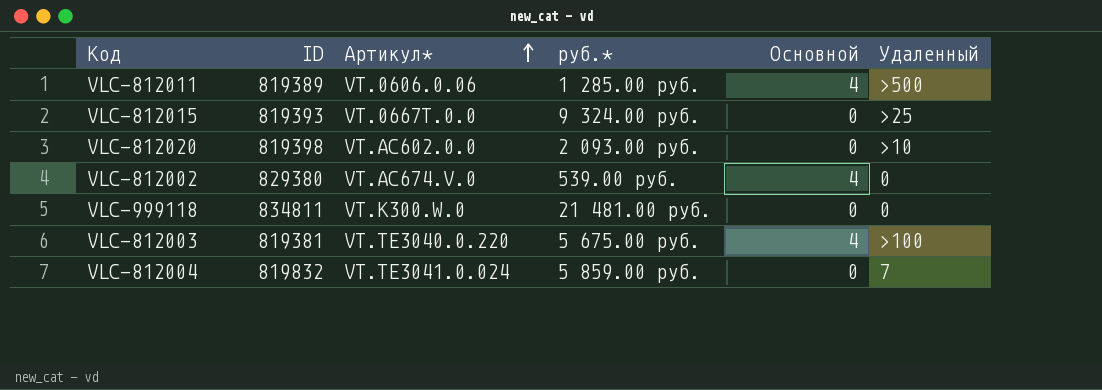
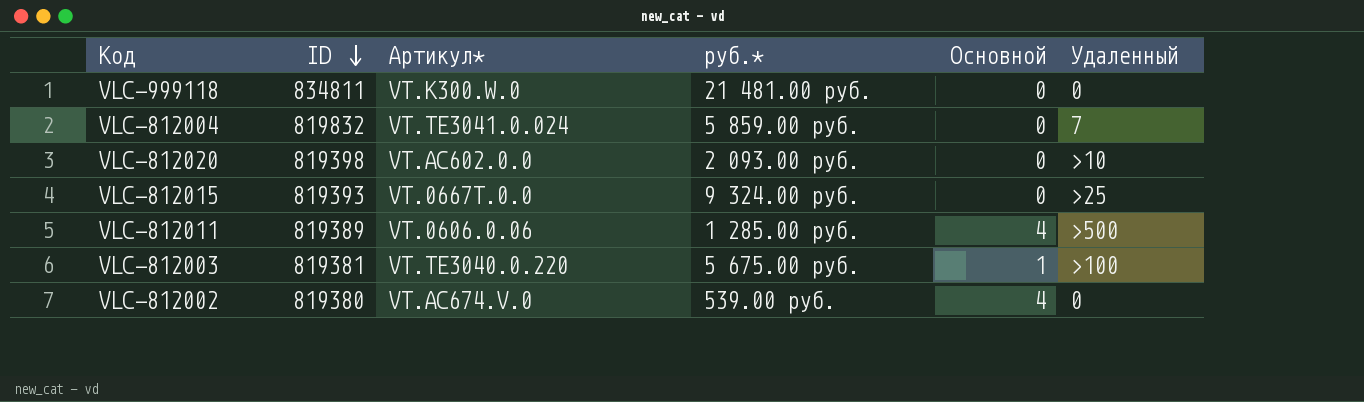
row order: Артикул* ascending -> ID descending
VLC-812003 | Основной: 4 -> 1
VLC-812002 | ID: 829380 -> 819380

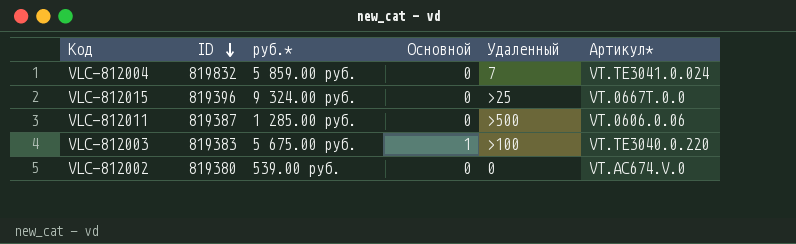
column Артикул* | position: 3 -> 6
row VLC-999118: 834811 | VT.K300.W.0 | 21 481.00 руб. | 0 | 0 -> none
row VLC-812020: 819398 | VT.AC602.0.0 | 2 093.00 руб. | 0 | >10 -> none
VLC-812015 | ID: 819393 -> 819396
VLC-812011 | ID: 819389 -> 819387
VLC-812011 | Основной: 4 -> 0
VLC-812003 | ID: 819381 -> 819383
VLC-812002 | Основной: 4 -> 0

